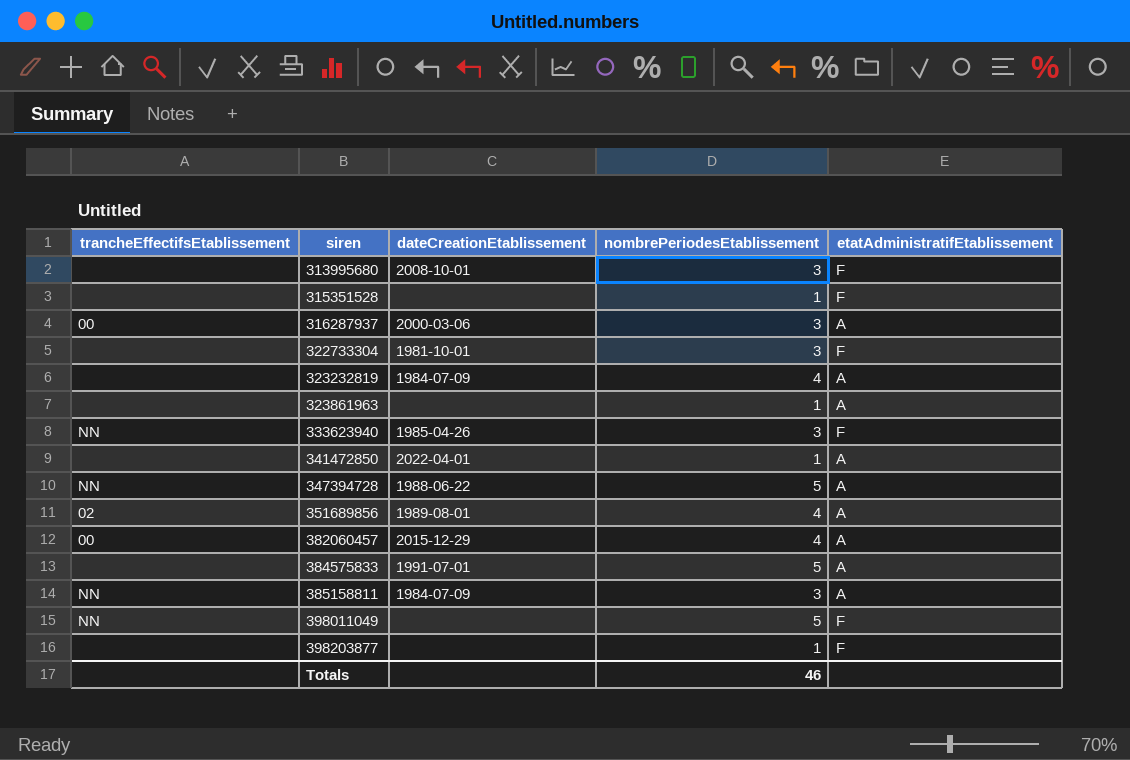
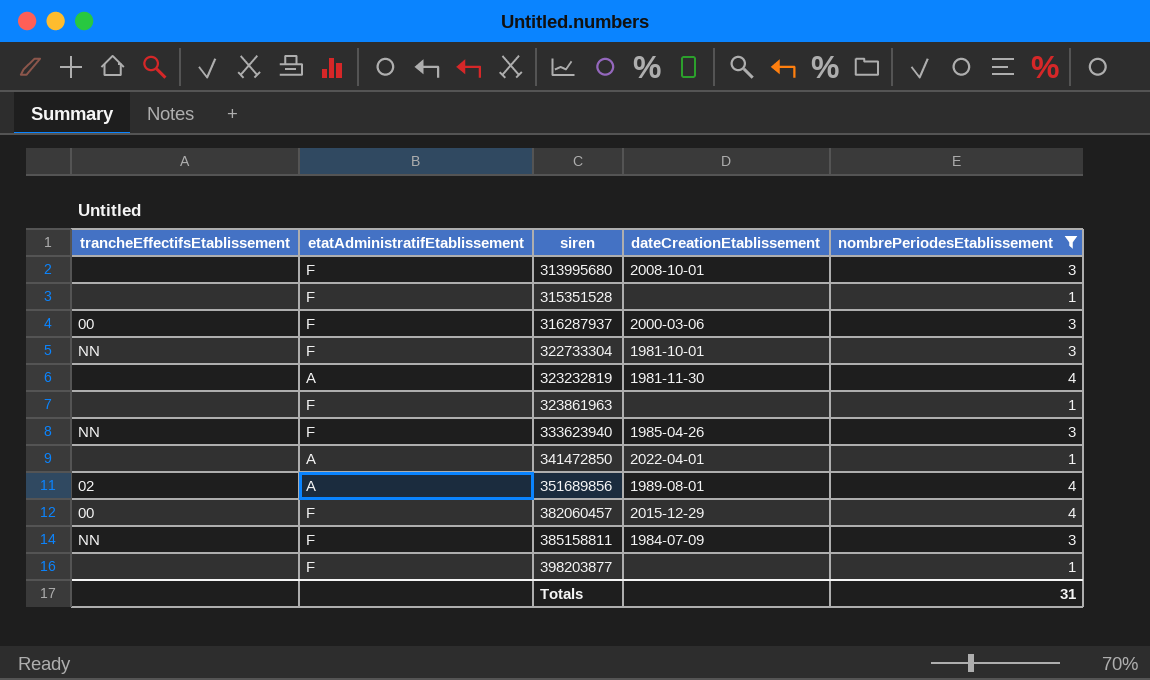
filter: none -> nombrePeriodesEtablissement != 5
column etatAdministratifEtablissement | position: 5 -> 2
316287937 | etatAdministratifEtablissement: A -> F
322733304 | trancheEffectifsEtablissement: none -> NN
323232819 | dateCreationEtablissement: 1984-07-09 -> 1981-11-30
323861963 | etatAdministratifEtablissement: A -> F
382060457 | etatAdministratifEtablissement: A -> F
385158811 | etatAdministratifEtablissement: A -> F
Totals | nombrePeriodesEtablissement: 46 -> 31

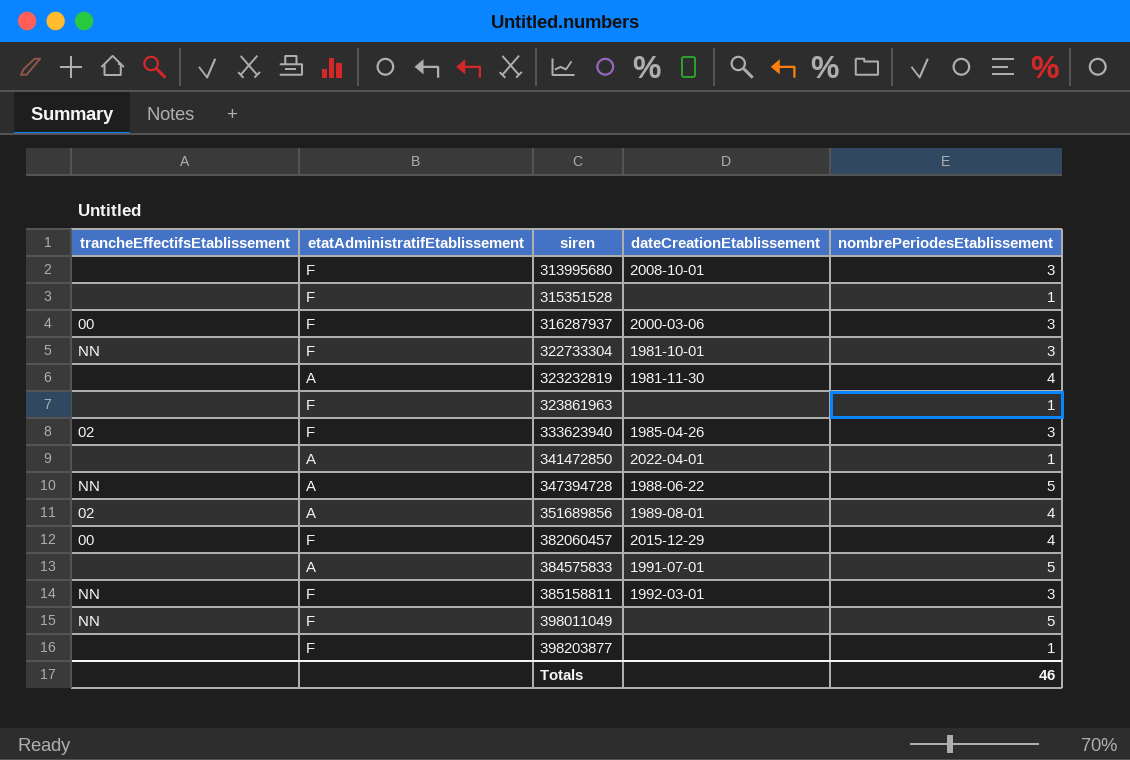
filter: nombrePeriodesEtablissement != 5 -> none
333623940 | trancheEffectifsEtablissement: NN -> 02
385158811 | dateCreationEtablissement: 1984-07-09 -> 1992-03-01
Totals | nombrePeriodesEtablissement: 31 -> 46

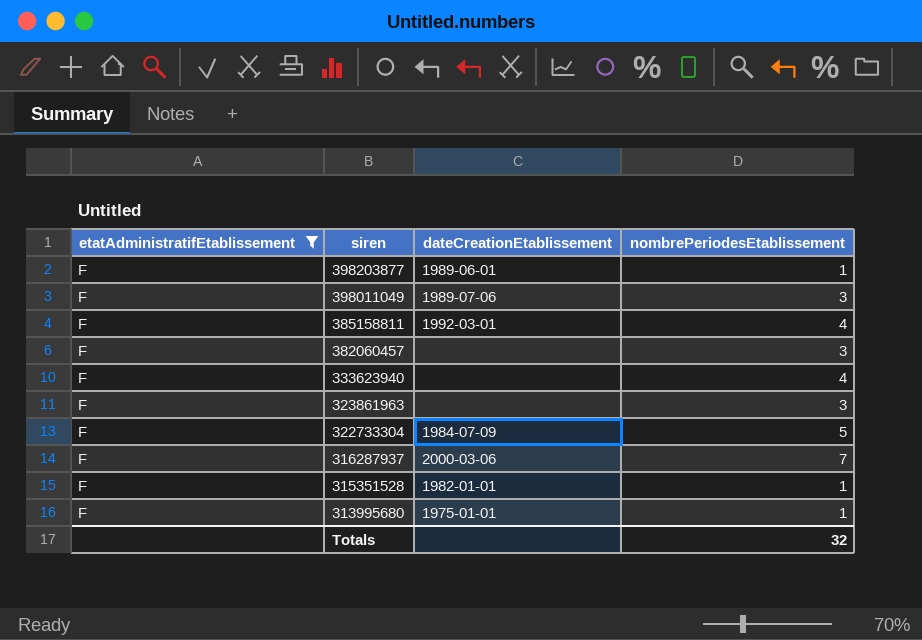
filter: none -> etatAdministratifEtablissement = F
row order: siren ascending -> siren descending
column trancheEffectifsEtablissement | position: 1 -> none
398203877 | dateCreationEtablissement: none -> 1989-06-01
398011049 | dateCreationEtablissement: none -> 1989-07-06
398011049 | nombrePeriodesEtablissement: 5 -> 3
385158811 | nombrePeriodesEtablissement: 3 -> 4
382060457 | dateCreationEtablissement: 2015-12-29 -> none
382060457 | nombrePeriodesEtablissement: 4 -> 3
333623940 | dateCreationEtablissement: 1985-04-26 -> none
333623940 | nombrePeriodesEtablissement: 3 -> 4
323861963 | nombrePeriodesEtablissement: 1 -> 3
322733304 | dateCreationEtablissement: 1981-10-01 -> 1984-07-09
322733304 | nombrePeriodesEtablissement: 3 -> 5
316287937 | nombrePeriodesEtablissement: 3 -> 7
315351528 | dateCreationEtablissement: none -> 1982-01-01
313995680 | dateCreationEtablissement: 2008-10-01 -> 1975-01-01
313995680 | nombrePeriodesEtablissement: 3 -> 1
Totals | nombrePeriodesEtablissement: 46 -> 32

